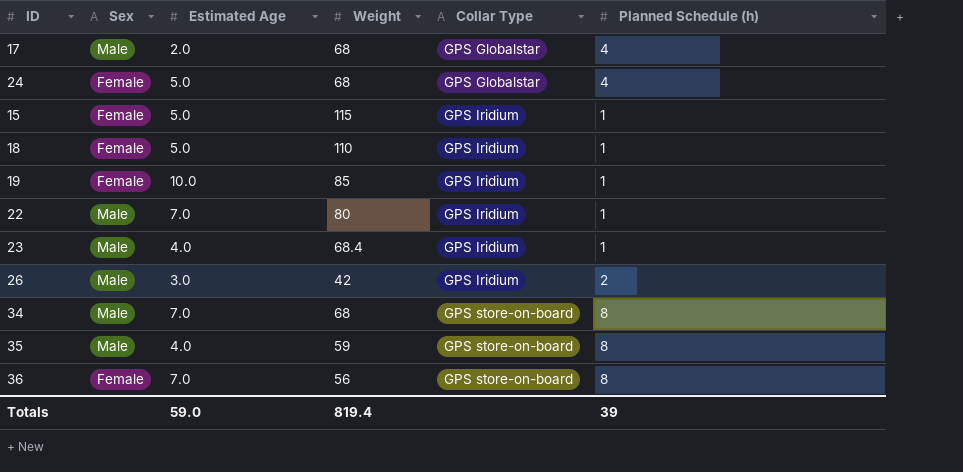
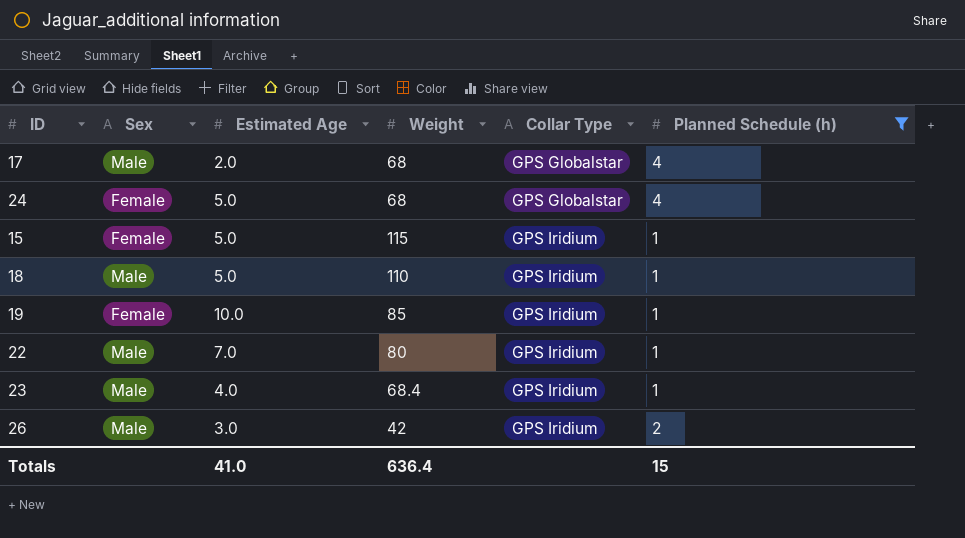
filter: none -> Planned Schedule (h) != 8
18 | Sex: Female -> Male
Totals | Estimated Age: 59.0 -> 41.0
Totals | Weight: 819.4 -> 636.4
Totals | Planned Schedule (h): 39 -> 15

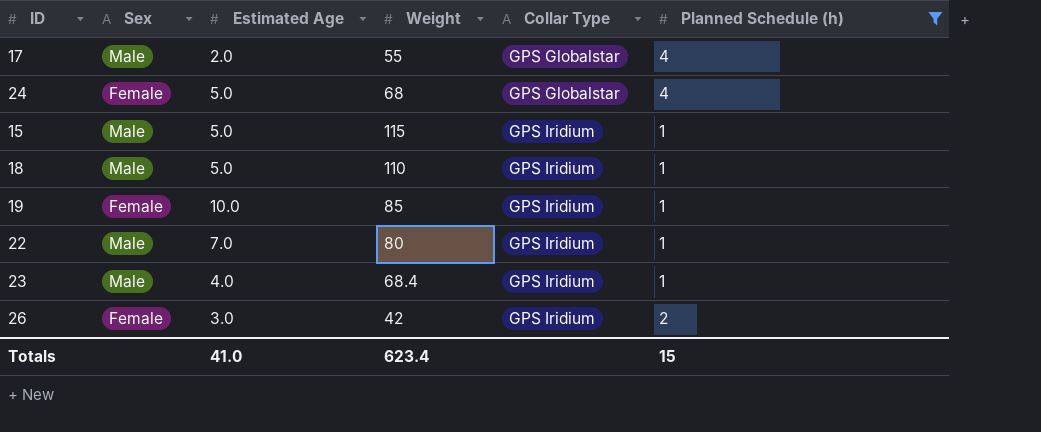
17 | Weight: 68 -> 55
15 | Sex: Female -> Male
26 | Sex: Male -> Female
Totals | Weight: 636.4 -> 623.4

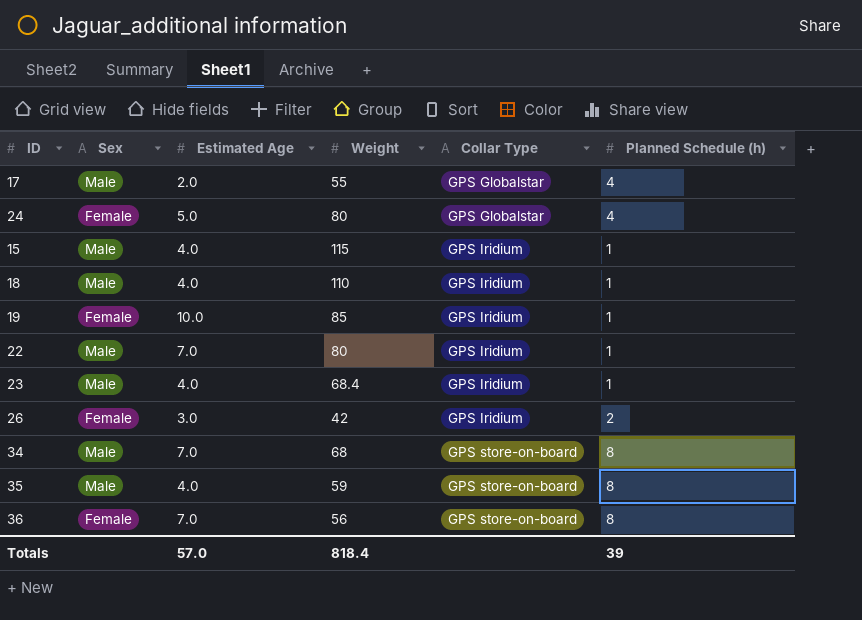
filter: Planned Schedule (h) != 8 -> none
24 | Weight: 68 -> 80
15 | Estimated Age: 5.0 -> 4.0
18 | Estimated Age: 5.0 -> 4.0
Totals | Estimated Age: 41.0 -> 57.0
Totals | Weight: 623.4 -> 818.4
Totals | Planned Schedule (h): 15 -> 39

